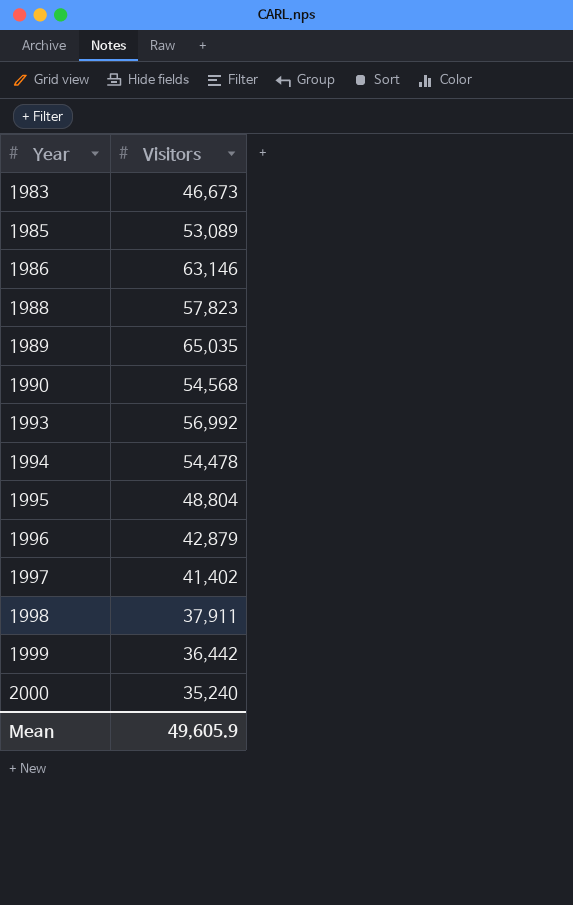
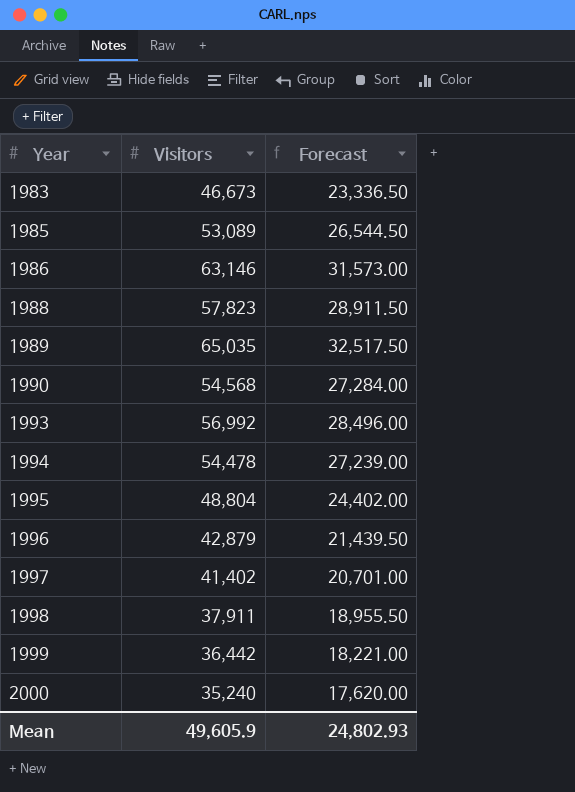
column Forecast | formula: none -> [Visitors] * 0.5

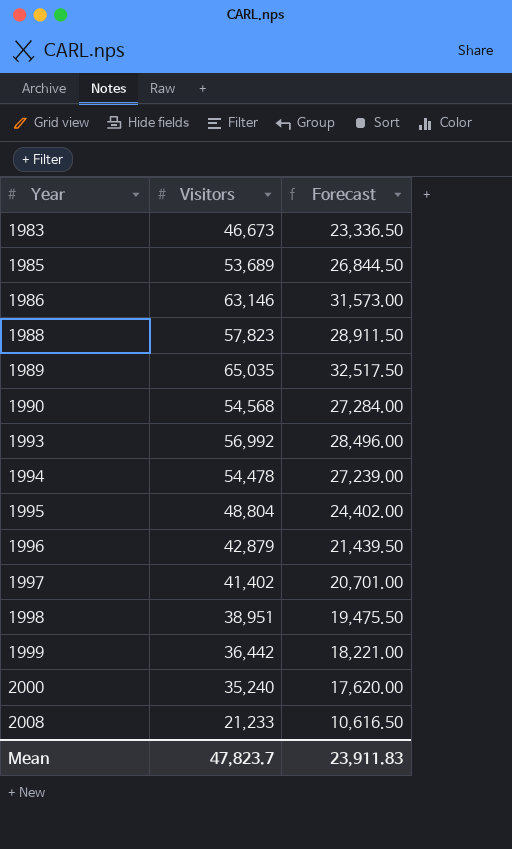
1985 | Visitors: 53,089 -> 53,689
1985 | Forecast: 26,544.50 -> 26,844.50
1998 | Visitors: 37,911 -> 38,951
1998 | Forecast: 18,955.50 -> 19,475.50
row 2008: none -> 21,233 | 10,616.50
Mean | Visitors: 49,605.9 -> 47,823.7
Mean | Forecast: 24,802.93 -> 23,911.83

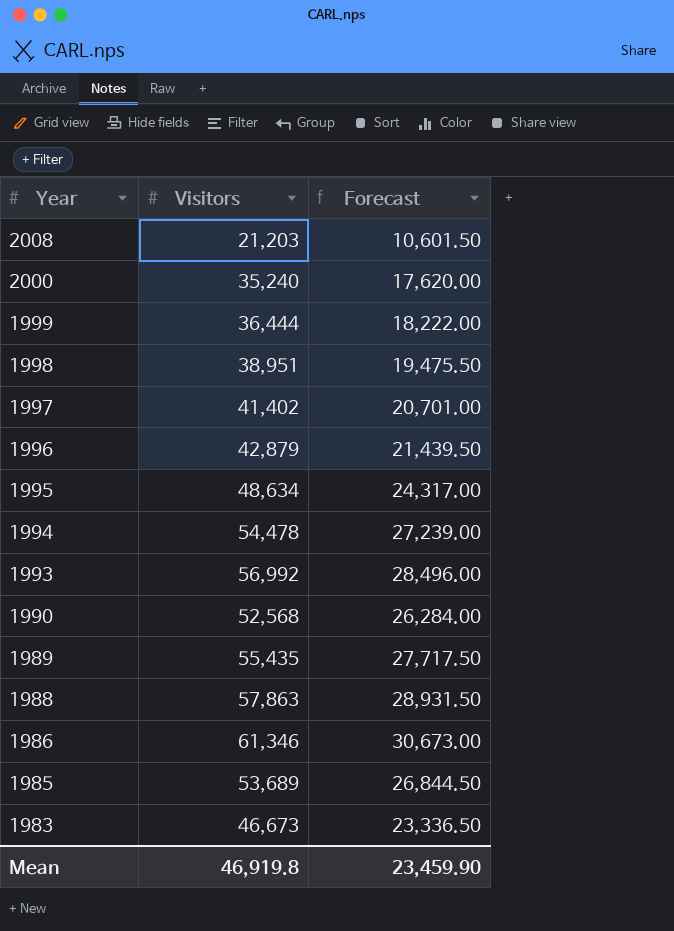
row order: Year ascending -> Year descending
2008 | Visitors: 21,233 -> 21,203
2008 | Forecast: 10,616.50 -> 10,601.50
1999 | Visitors: 36,442 -> 36,444
1999 | Forecast: 18,221.00 -> 18,222.00
1995 | Visitors: 48,804 -> 48,634
1995 | Forecast: 24,402.00 -> 24,317.00
1990 | Visitors: 54,568 -> 52,568
1990 | Forecast: 27,284.00 -> 26,284.00
1989 | Visitors: 65,035 -> 55,435
1989 | Forecast: 32,517.50 -> 27,717.50
1988 | Visitors: 57,823 -> 57,863
1988 | Forecast: 28,911.50 -> 28,931.50
1986 | Visitors: 63,146 -> 61,346
1986 | Forecast: 31,573.00 -> 30,673.00
Mean | Visitors: 47,823.7 -> 46,919.8
Mean | Forecast: 23,911.83 -> 23,459.90

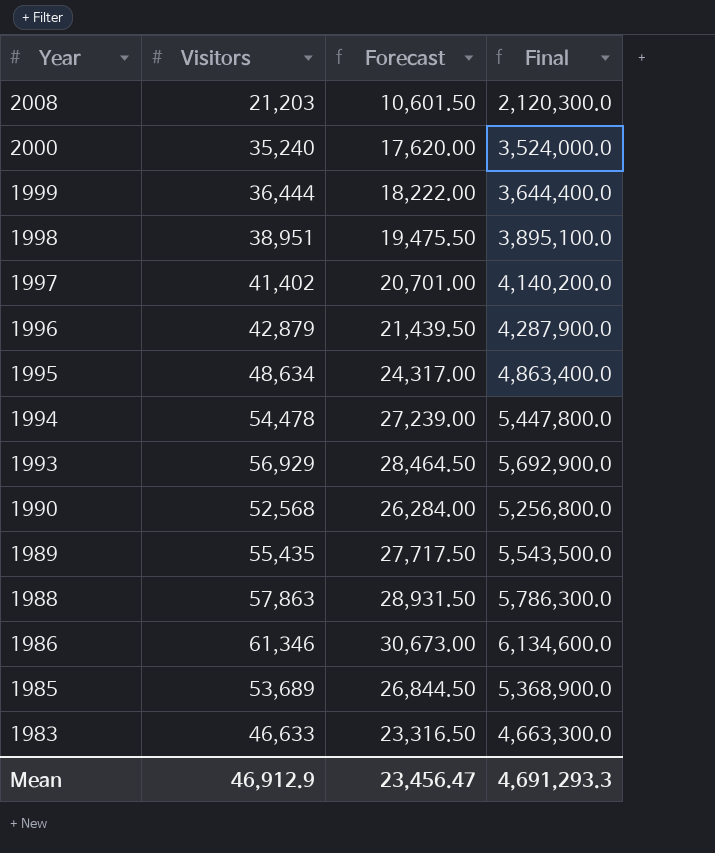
column Final | formula: none -> [Visitors] * 100
1993 | Visitors: 56,992 -> 56,929
1993 | Forecast: 28,496.00 -> 28,464.50
1983 | Visitors: 46,673 -> 46,633
1983 | Forecast: 23,336.50 -> 23,316.50
Mean | Visitors: 46,919.8 -> 46,912.9
Mean | Forecast: 23,459.90 -> 23,456.47

